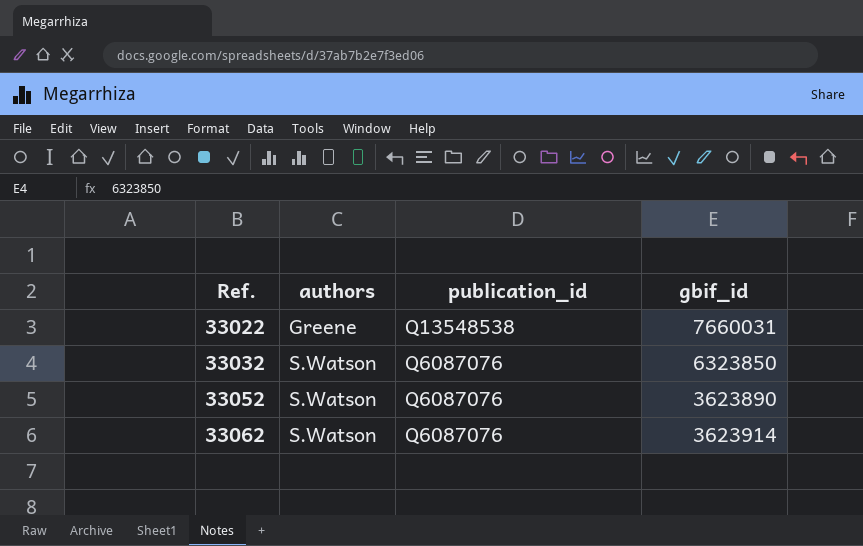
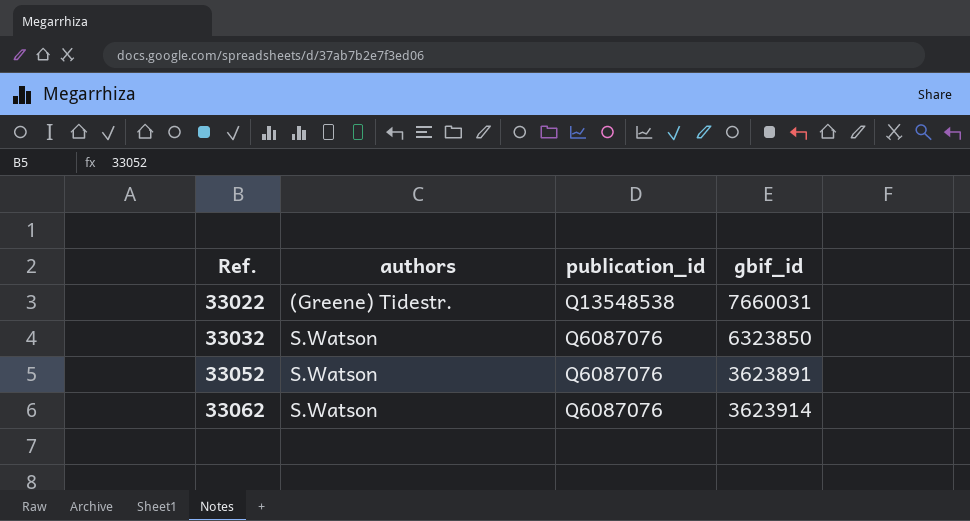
33022 | authors: Greene -> (Greene) Tidestr.
33052 | gbif_id: 3623890 -> 3623891

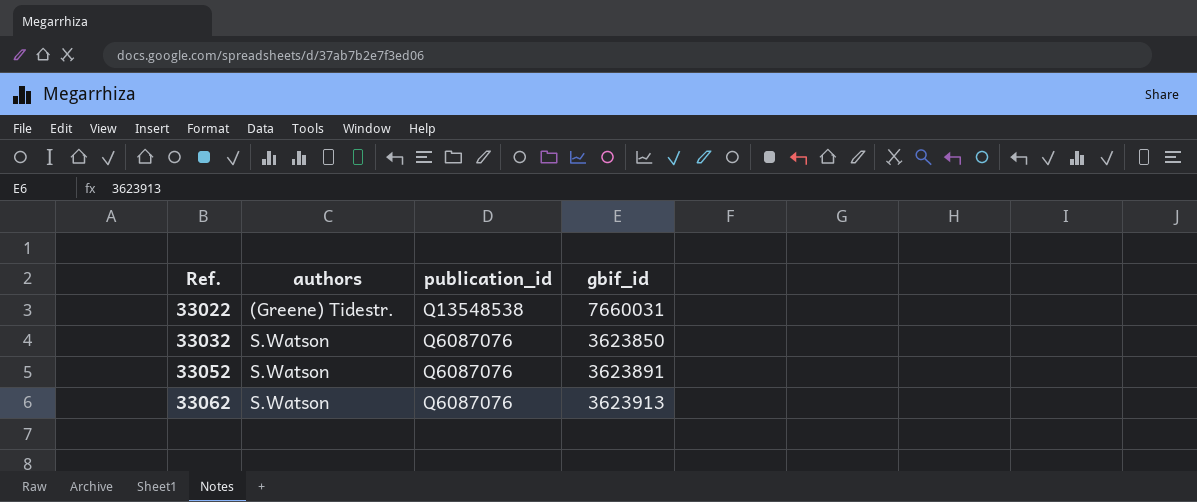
33032 | gbif_id: 6323850 -> 3623850
33062 | gbif_id: 3623914 -> 3623913

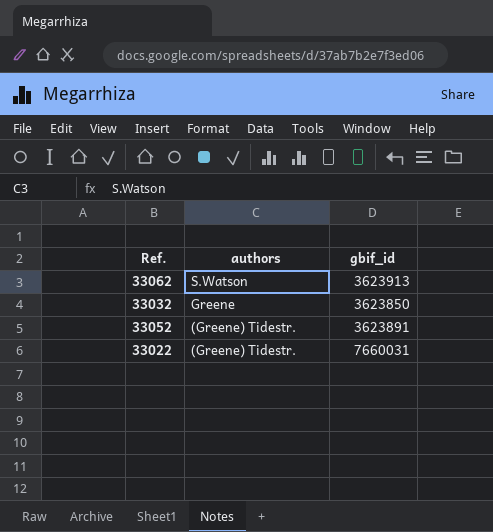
row order: Ref. ascending -> authors descending
column publication_id | position: 3 -> none
33032 | authors: S.Watson -> Greene
33052 | authors: S.Watson -> (Greene) Tidestr.

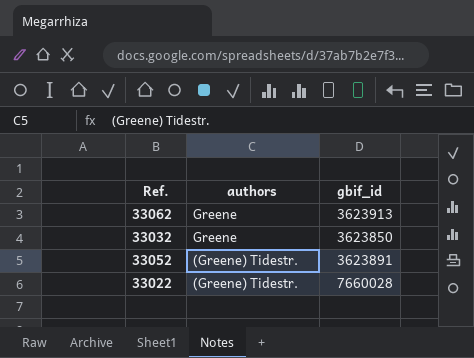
33062 | authors: S.Watson -> Greene
33022 | gbif_id: 7660031 -> 7660028

